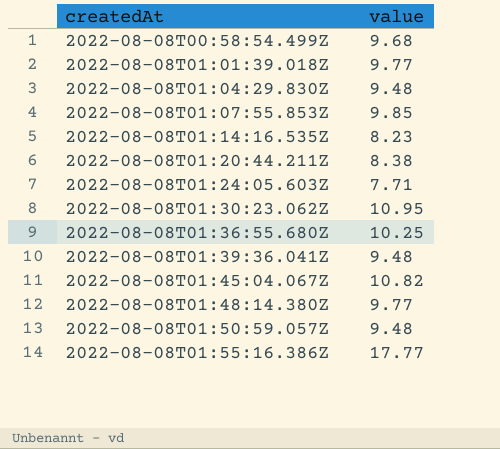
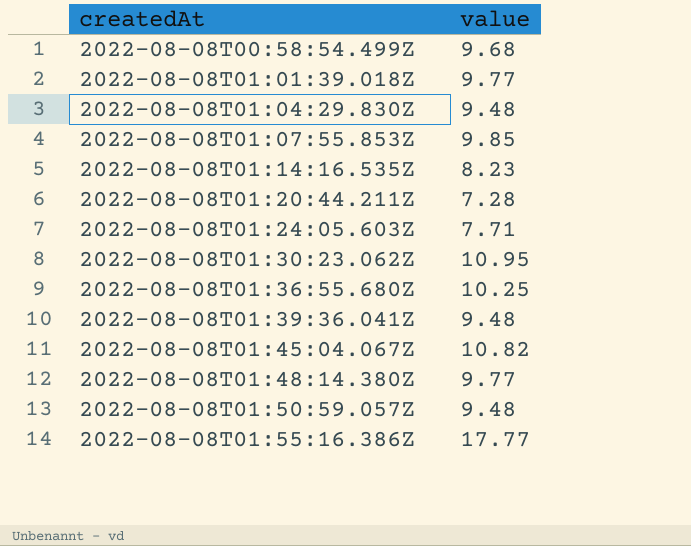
2022-08-08T01:20:44.211Z | value: 8.38 -> 7.28

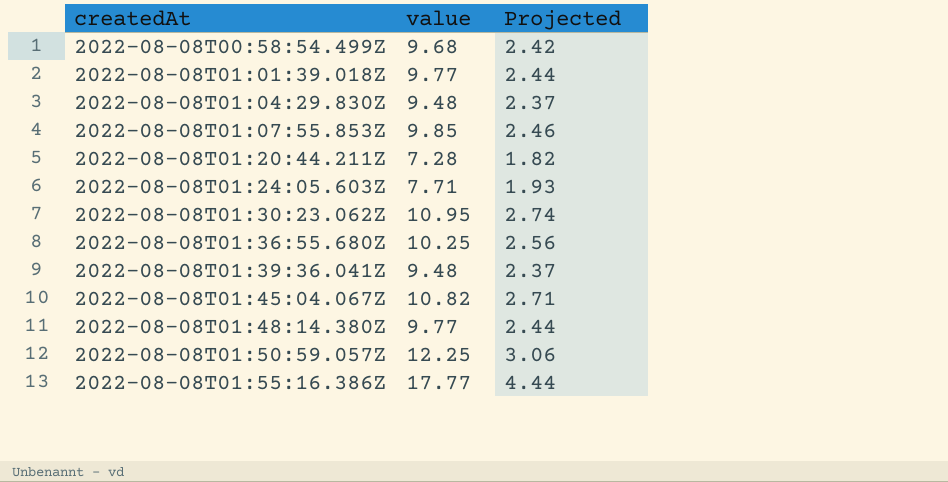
column Projected | formula: none -> [value] * 0.25
row 2022-08-08T01:14:16.535Z: 8.23 -> none
2022-08-08T01:50:59.057Z | value: 9.48 -> 12.25

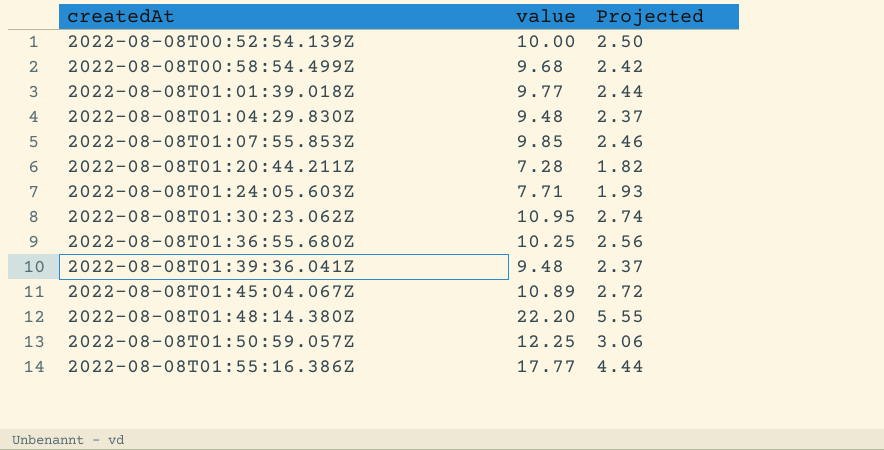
row 2022-08-08T00:52:54.139Z: none -> 10.00 | 2.50
2022-08-08T01:45:04.067Z | value: 10.82 -> 10.89
2022-08-08T01:45:04.067Z | Projected: 2.71 -> 2.72
2022-08-08T01:48:14.380Z | value: 9.77 -> 22.20
2022-08-08T01:48:14.380Z | Projected: 2.44 -> 5.55

